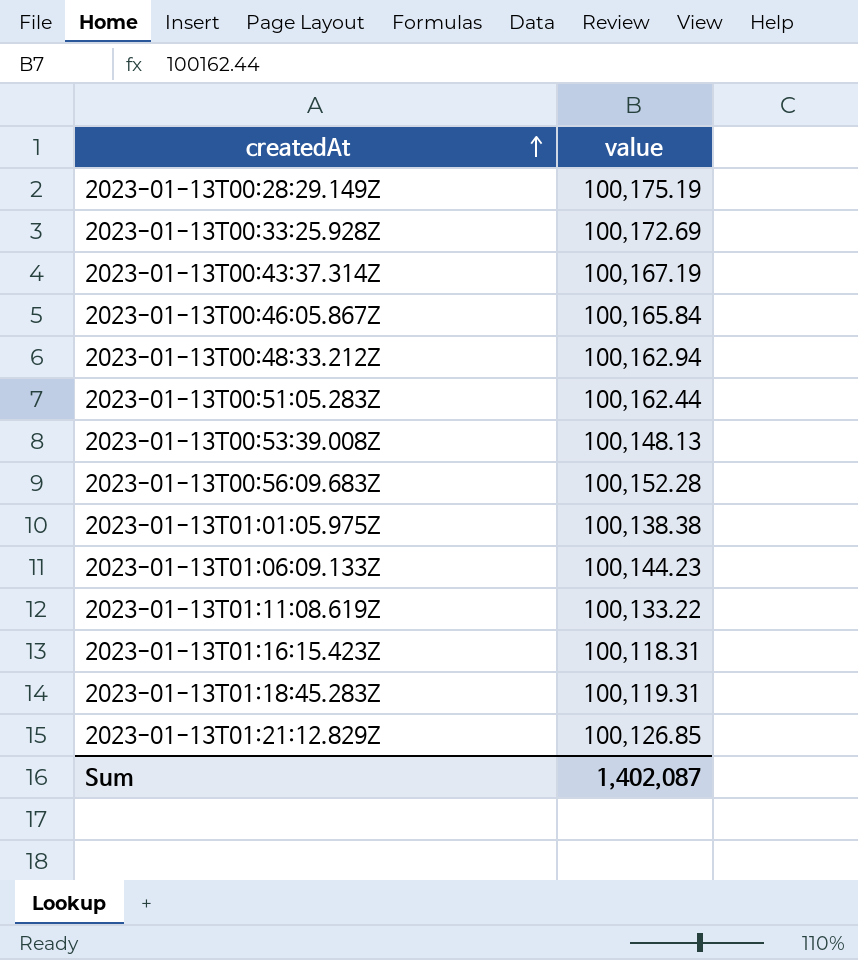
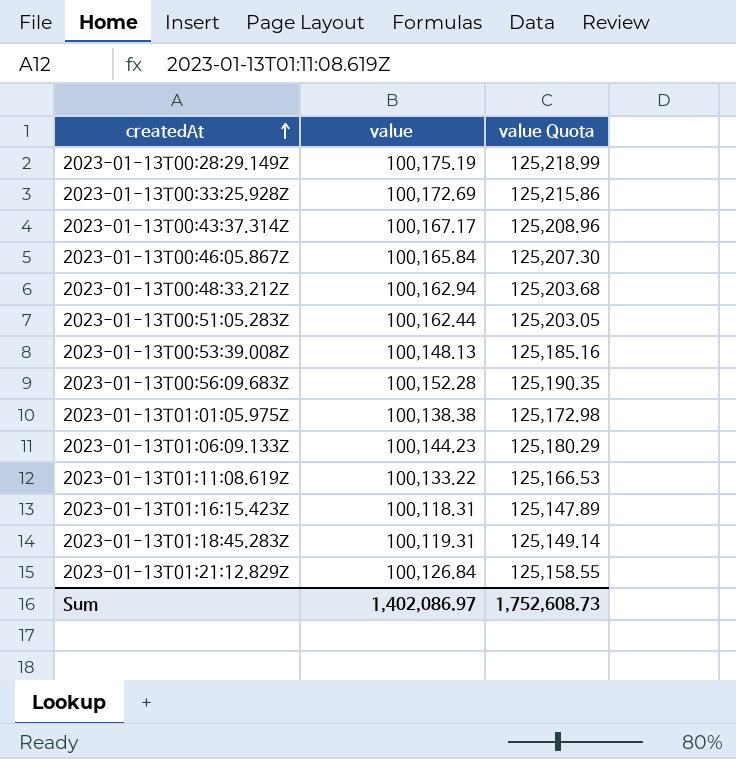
column value Quota | formula: none -> [value] * 1.25
2023-01-13T00:43:37.314Z | value: 100,167.19 -> 100,167.17
2023-01-13T01:21:12.829Z | value: 100,126.85 -> 100,126.84
Sum | value: 1,402,087 -> 1,402,086.97

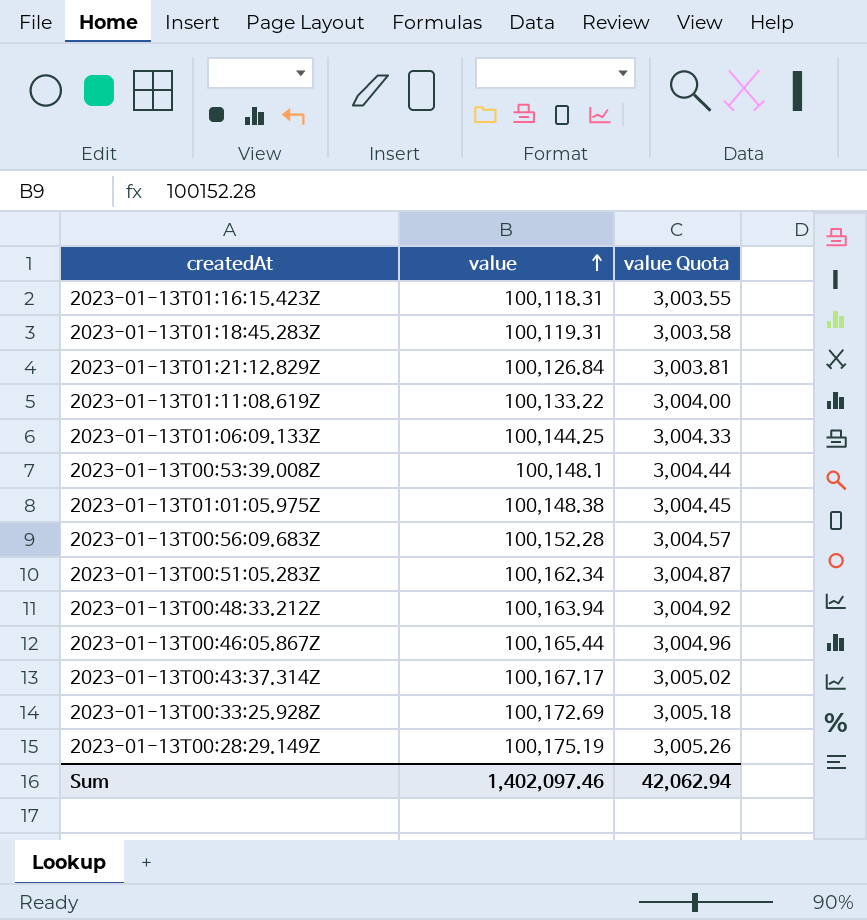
row order: createdAt ascending -> value ascending
column value Quota | formula: [value] * 1.25 -> [value] * 0.03
2023-01-13T01:06:09.133Z | value: 100,144.23 -> 100,144.25
2023-01-13T00:53:39.008Z | value: 100,148.13 -> 100,148.1
2023-01-13T01:01:05.975Z | value: 100,138.38 -> 100,148.38
2023-01-13T00:51:05.283Z | value: 100,162.44 -> 100,162.34
2023-01-13T00:48:33.212Z | value: 100,162.94 -> 100,163.94
2023-01-13T00:46:05.867Z | value: 100,165.84 -> 100,165.44
Sum | value: 1,402,086.97 -> 1,402,097.46
Sum | value Quota: 1,752,608.73 -> 42,062.94

